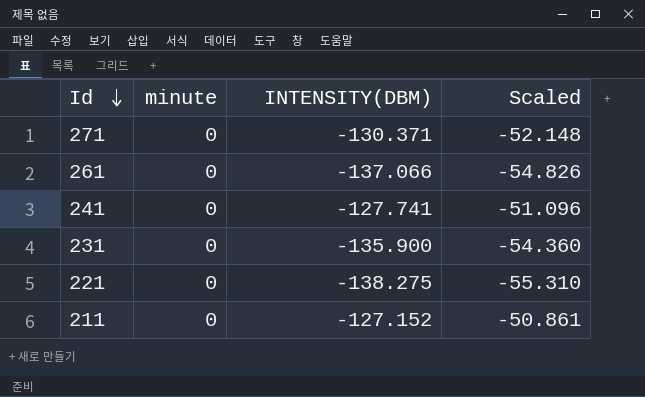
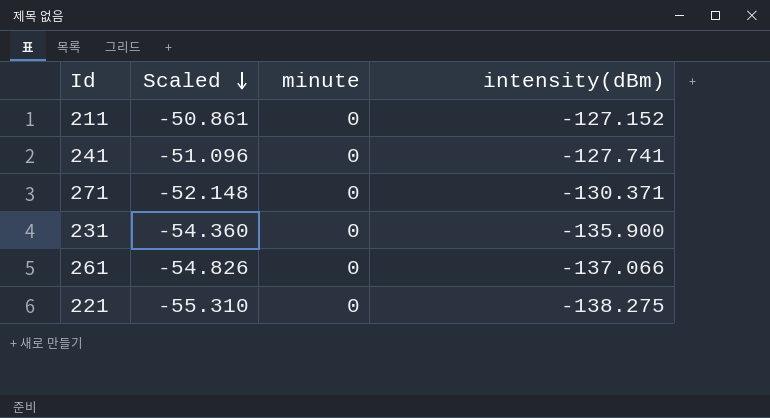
row order: Id descending -> Scaled descending
column Scaled | position: 4 -> 2
column name: INTENSITY(DBM) -> intensity(dBm)

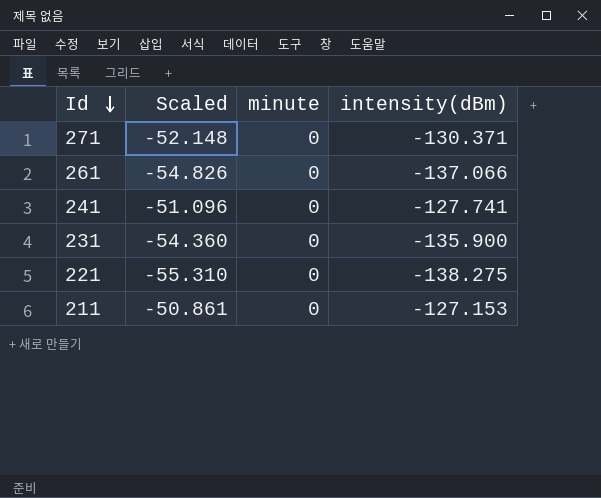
row order: Scaled descending -> Id descending
211 | intensity(dBm): -127.152 -> -127.153

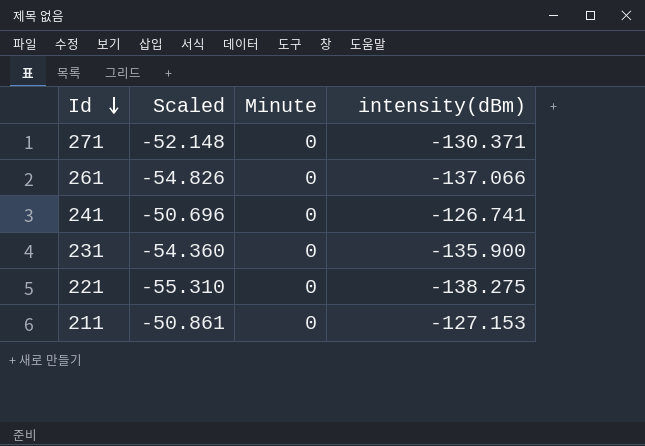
column name: minute -> Minute
241 | Scaled: -51.096 -> -50.696
241 | intensity(dBm): -127.741 -> -126.741

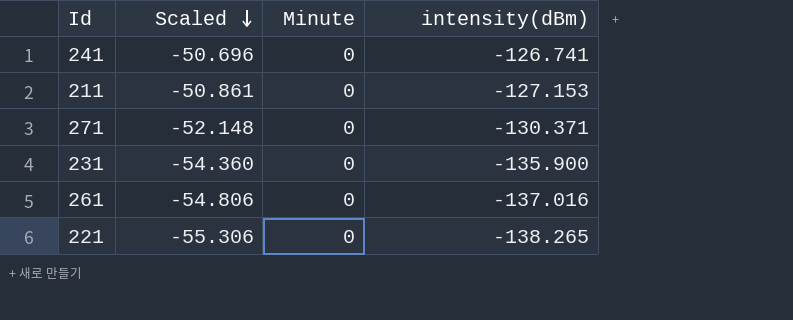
row order: Id descending -> Scaled descending
261 | Scaled: -54.826 -> -54.806
261 | intensity(dBm): -137.066 -> -137.016
221 | Scaled: -55.310 -> -55.306
221 | intensity(dBm): -138.275 -> -138.265

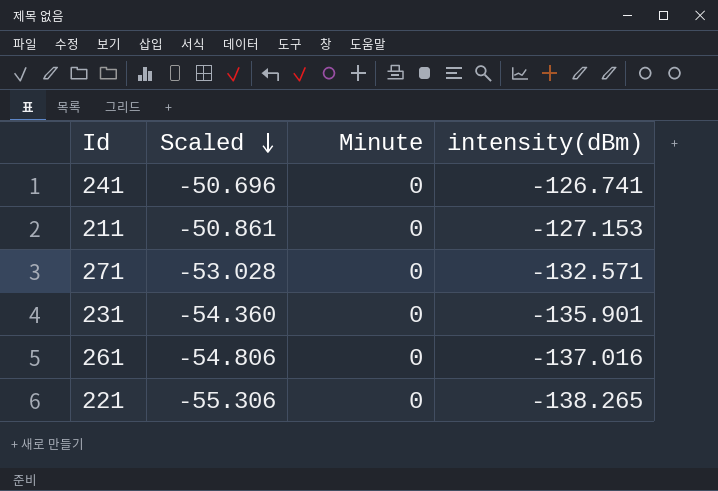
271 | Scaled: -52.148 -> -53.028
271 | intensity(dBm): -130.371 -> -132.571
231 | intensity(dBm): -135.900 -> -135.901

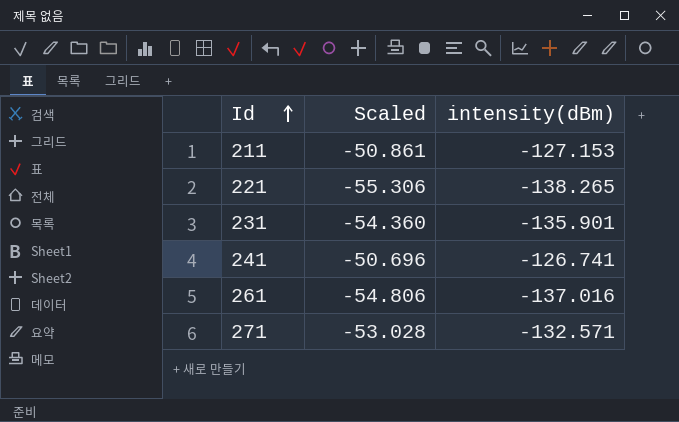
row order: Scaled descending -> Id ascending
column Minute | position: 3 -> none

